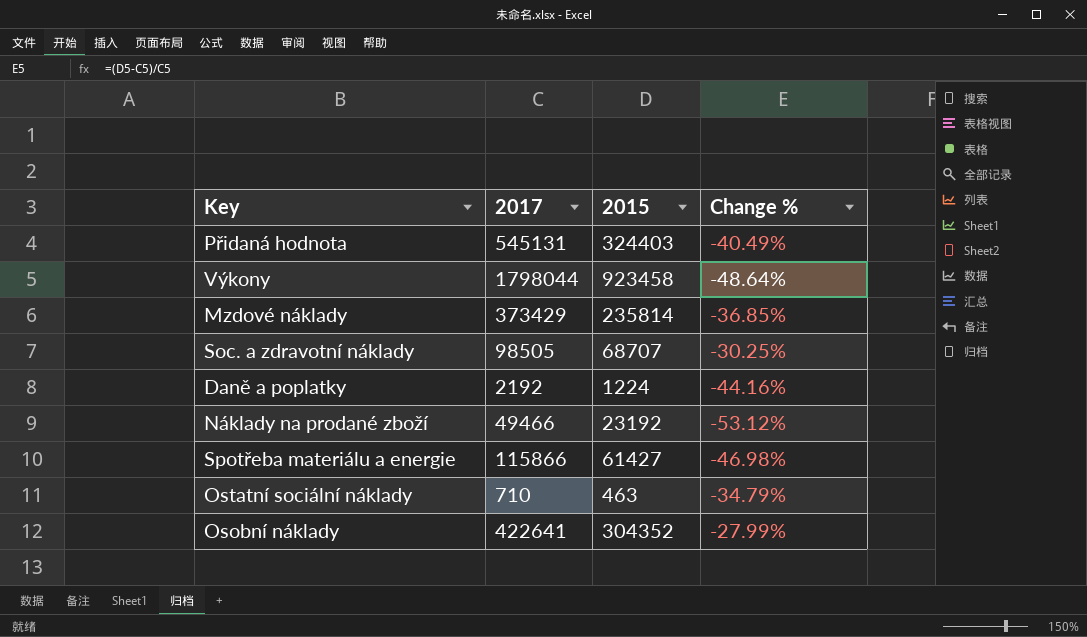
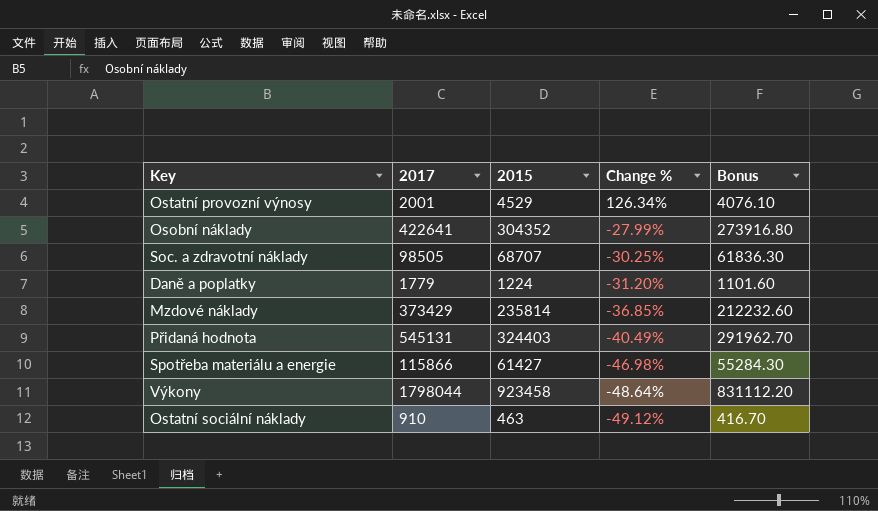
row order: none -> Change % descending
column Bonus | formula: none -> [2015] * 0.9
row Náklady na prodané zboží: 49466 | 23192 | -53.12% -> none
row Ostatní provozní výnosy: none -> 2001 | 4529 | 126.34% | 4076.10
Daně a poplatky | 2017: 2192 -> 1779
Daně a poplatky | Change %: -44.16% -> -31.20%
Ostatní sociální náklady | 2017: 710 -> 910
Ostatní sociální náklady | Change %: -34.79% -> -49.12%

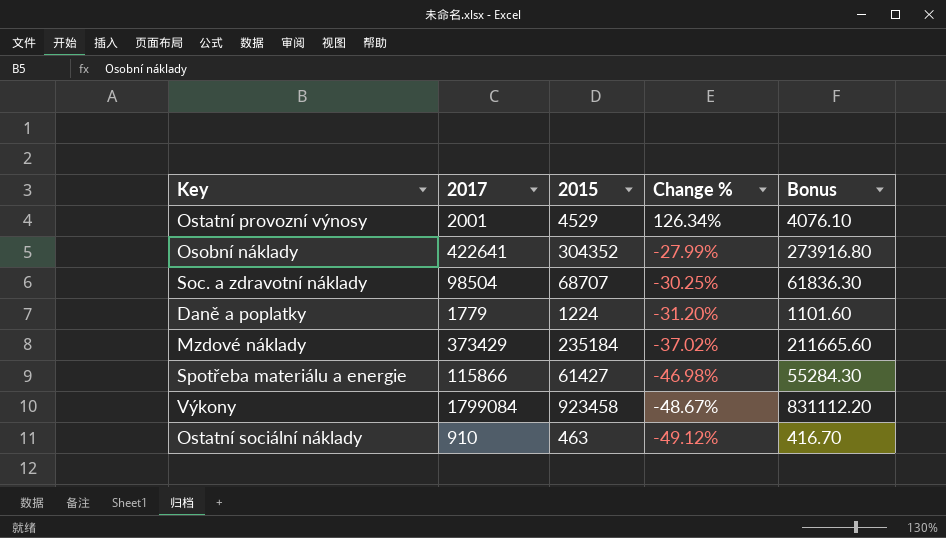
row Přidaná hodnota: 545131 | 324403 | -40.49% | 291962.70 -> none
Soc. a zdravotní náklady | 2017: 98505 -> 98504
Mzdové náklady | 2015: 235814 -> 235184
Mzdové náklady | Change %: -36.85% -> -37.02%
Mzdové náklady | Bonus: 212232.60 -> 211665.60
Výkony | 2017: 1798044 -> 1799084
Výkony | Change %: -48.64% -> -48.67%

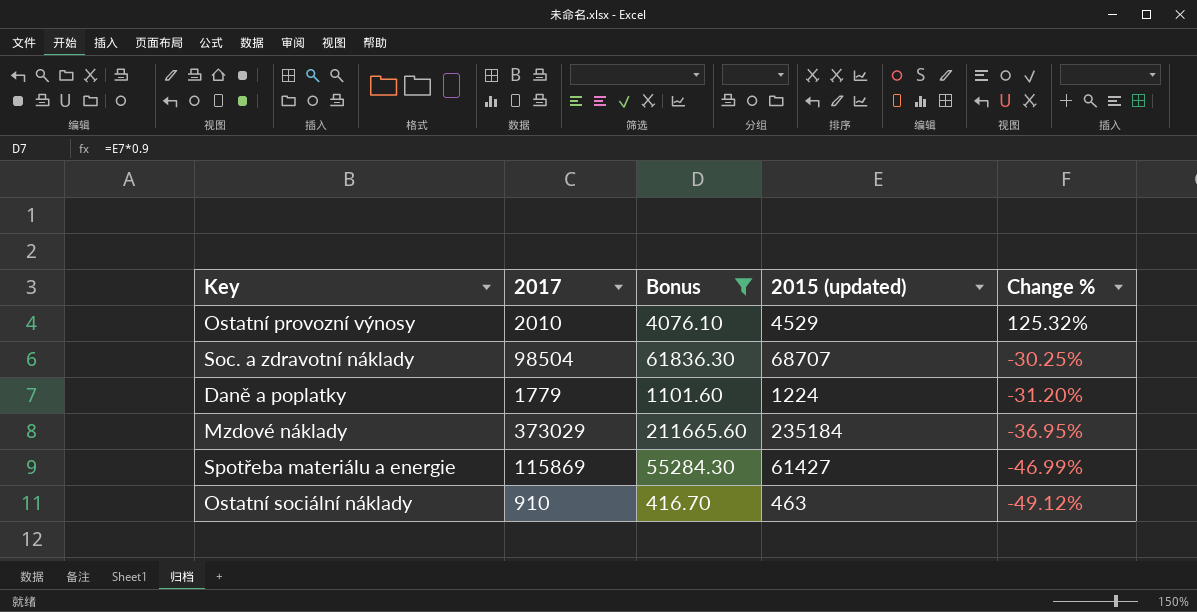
filter: none -> Bonus <= 211665.60
column Bonus | position: 5 -> 3
column name: 2015 -> 2015 (updated)
Ostatní provozní výnosy | 2017: 2001 -> 2010
Ostatní provozní výnosy | Change %: 126.34% -> 125.32%
Mzdové náklady | 2017: 373429 -> 373029
Mzdové náklady | Change %: -37.02% -> -36.95%
Spotřeba materiálu a energie | 2017: 115866 -> 115869
Spotřeba materiálu a energie | Change %: -46.98% -> -46.99%

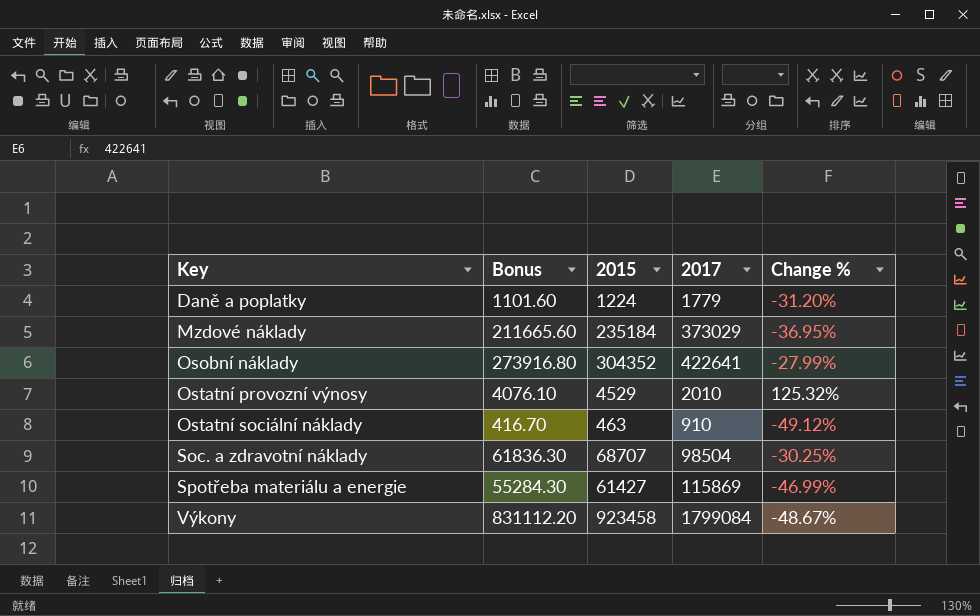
filter: Bonus <= 211665.60 -> none
row order: Change % descending -> Key ascending
column name: 2015 (updated) -> 2015
column 2017 | position: 2 -> 4

